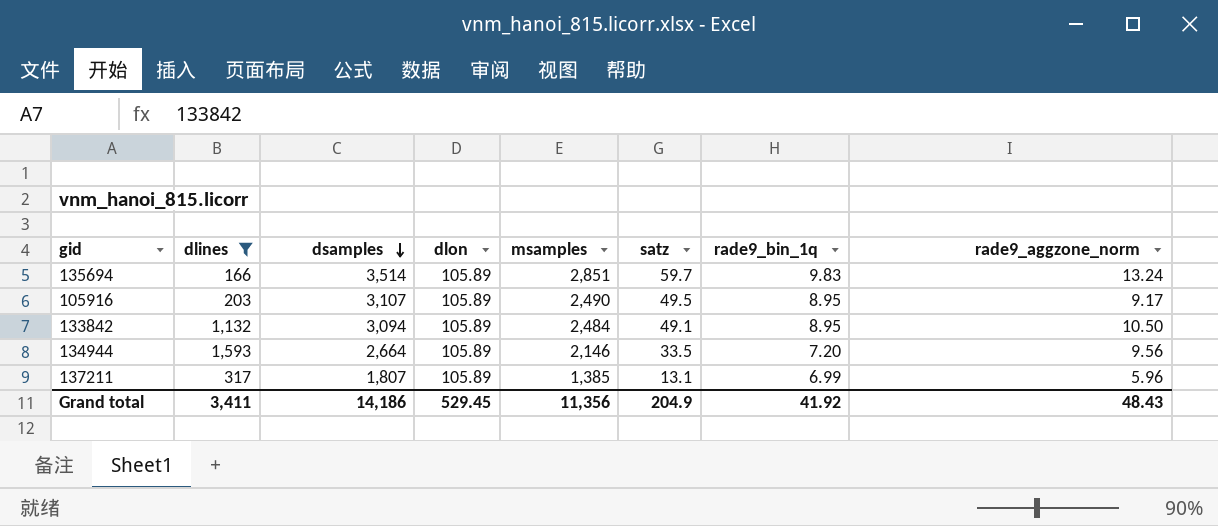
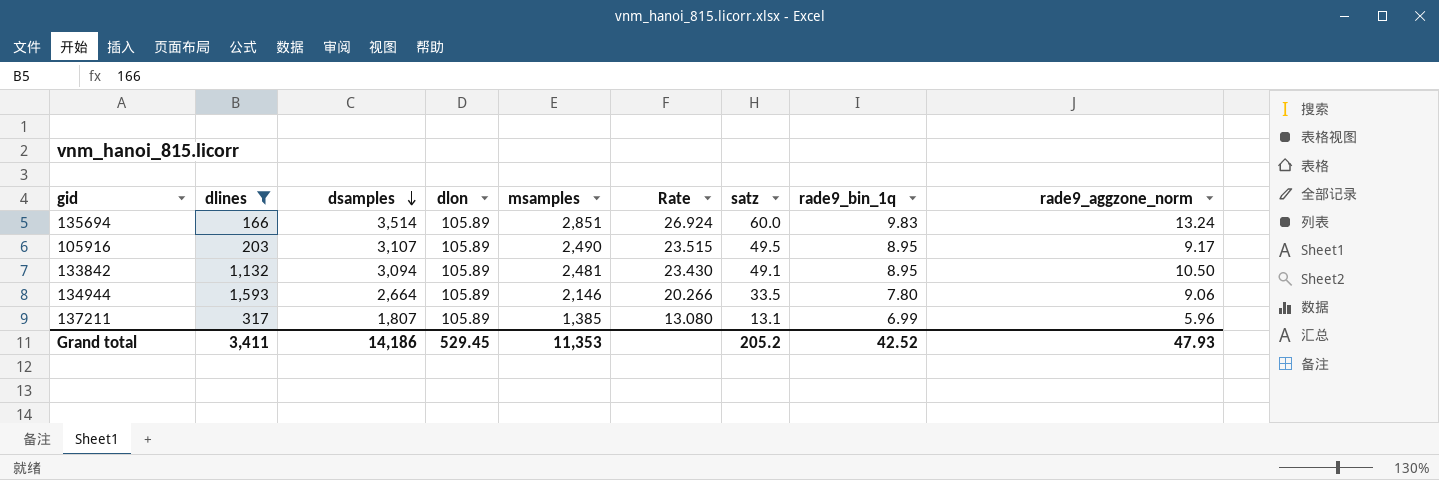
column Rate | formula: none -> [msamples] / [dlon]
135694 | satz: 59.7 -> 60.0
133842 | msamples: 2,484 -> 2,481
134944 | rade9_bin_1q: 7.20 -> 7.80
134944 | rade9_aggzone_norm: 9.56 -> 9.06
Grand total | msamples: 11,356 -> 11,353
Grand total | satz: 204.9 -> 205.2
Grand total | rade9_bin_1q: 41.92 -> 42.52
Grand total | rade9_aggzone_norm: 48.43 -> 47.93

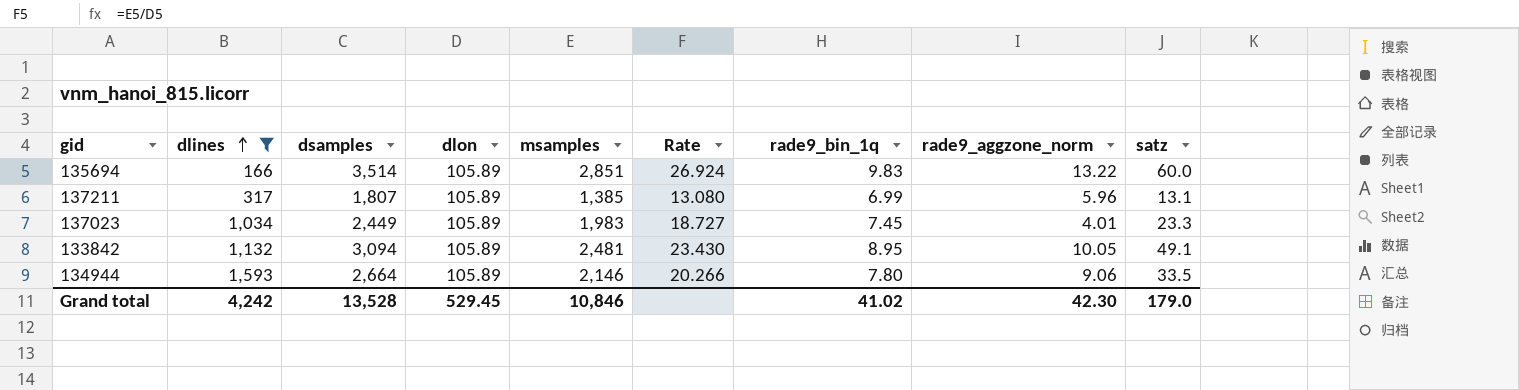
row order: dsamples descending -> dlines ascending
column satz | position: 7 -> 9
row 105916: 203 | 3,107 | 105.89 | 2,490 | 23.515 | 49.5 | 8.95 | 9.17 -> none
135694 | rade9_aggzone_norm: 13.24 -> 13.22
row 137023: none -> 1,034 | 2,449 | 105.89 | 1,983 | 18.727 | 7.45 | 4.01 | 23.3
133842 | rade9_aggzone_norm: 10.50 -> 10.05
Grand total | dlines: 3,411 -> 4,242
Grand total | dsamples: 14,186 -> 13,528
Grand total | msamples: 11,353 -> 10,846
Grand total | rade9_bin_1q: 42.52 -> 41.02
Grand total | rade9_aggzone_norm: 47.93 -> 42.30
Grand total | satz: 205.2 -> 179.0

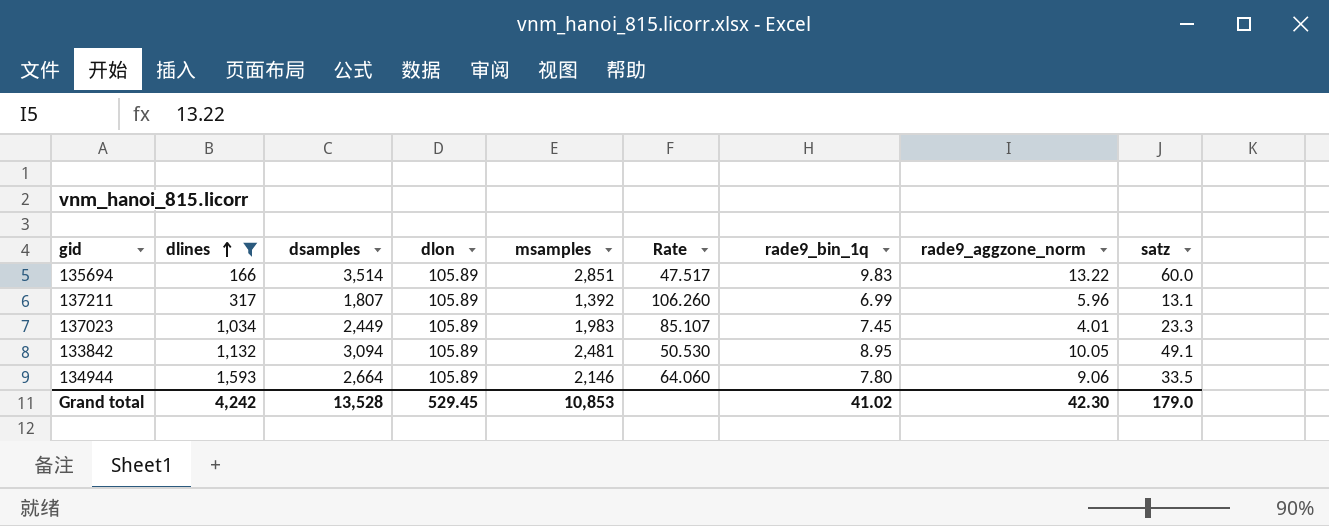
column Rate | formula: [msamples] / [dlon] -> [msamples] / [satz]
137211 | msamples: 1,385 -> 1,392
Grand total | msamples: 10,846 -> 10,853

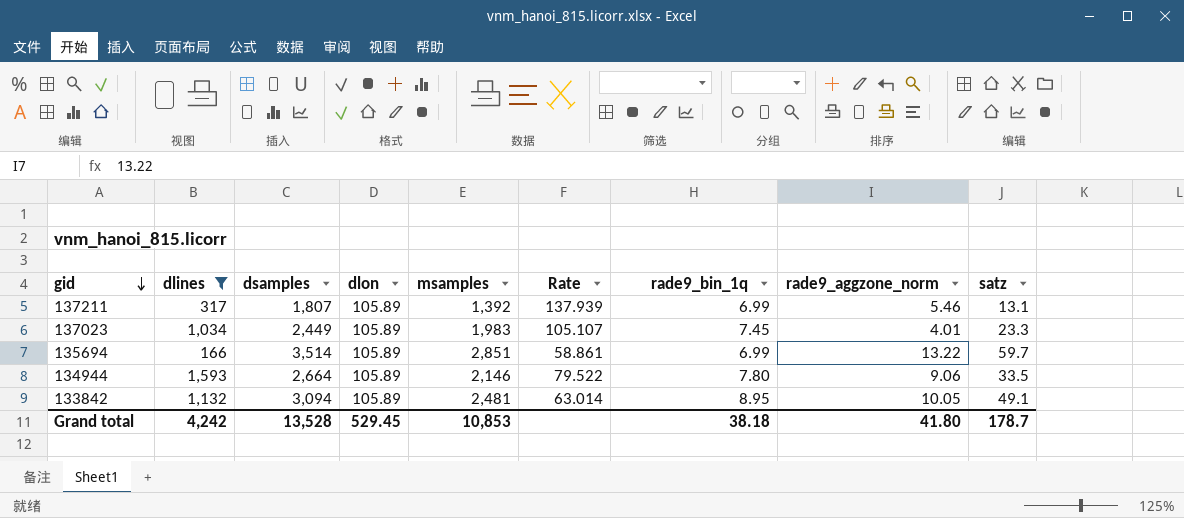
row order: dlines ascending -> gid descending
column Rate | formula: [msamples] / [satz] -> [dsamples] / [satz]
137211 | rade9_aggzone_norm: 5.96 -> 5.46
135694 | rade9_bin_1q: 9.83 -> 6.99
135694 | satz: 60.0 -> 59.7
Grand total | rade9_bin_1q: 41.02 -> 38.18
Grand total | rade9_aggzone_norm: 42.30 -> 41.80
Grand total | satz: 179.0 -> 178.7

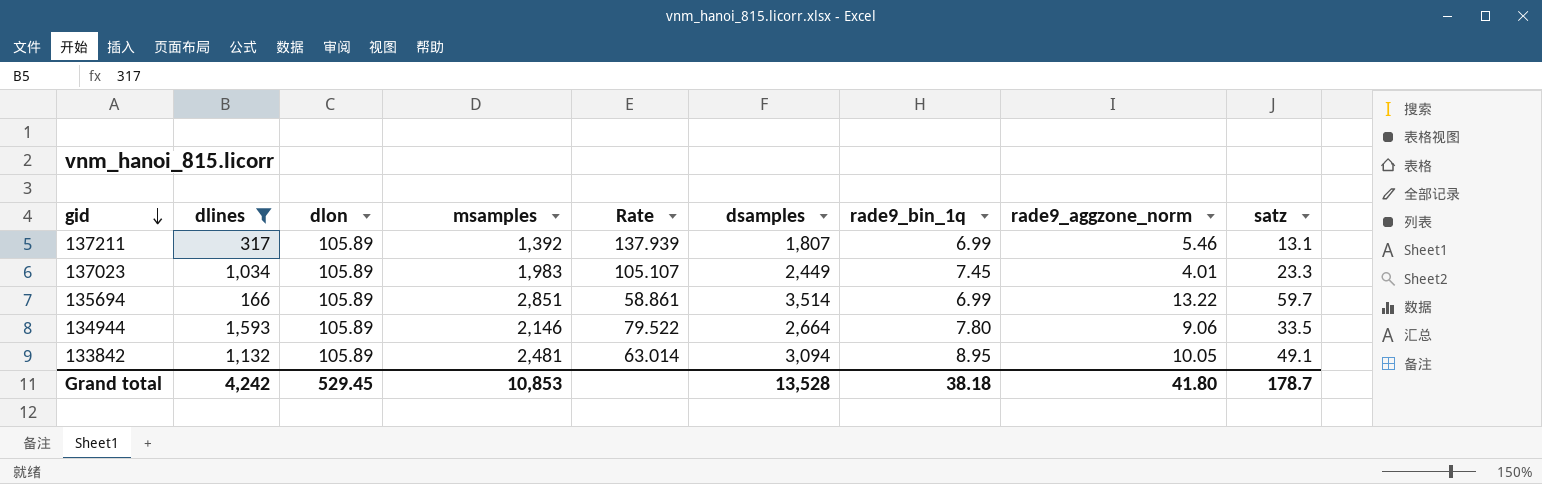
column dsamples | position: 3 -> 6

